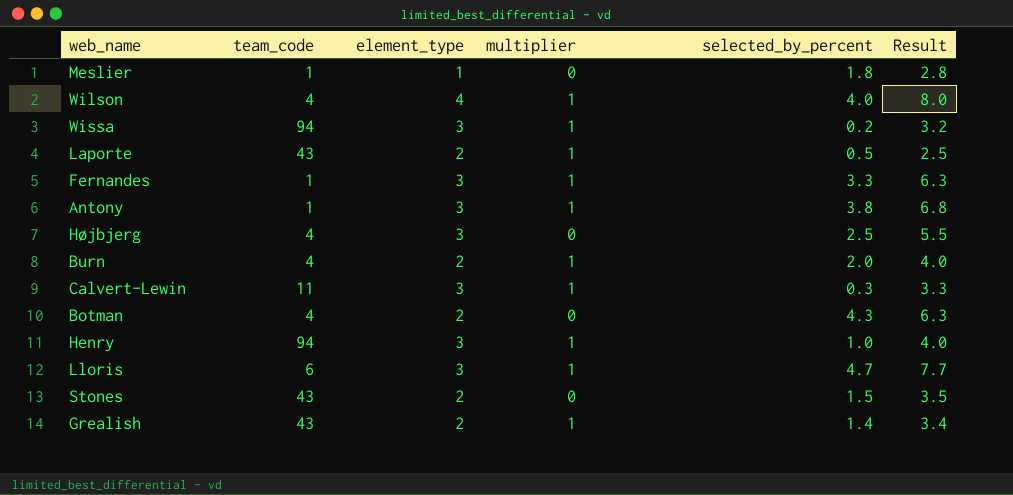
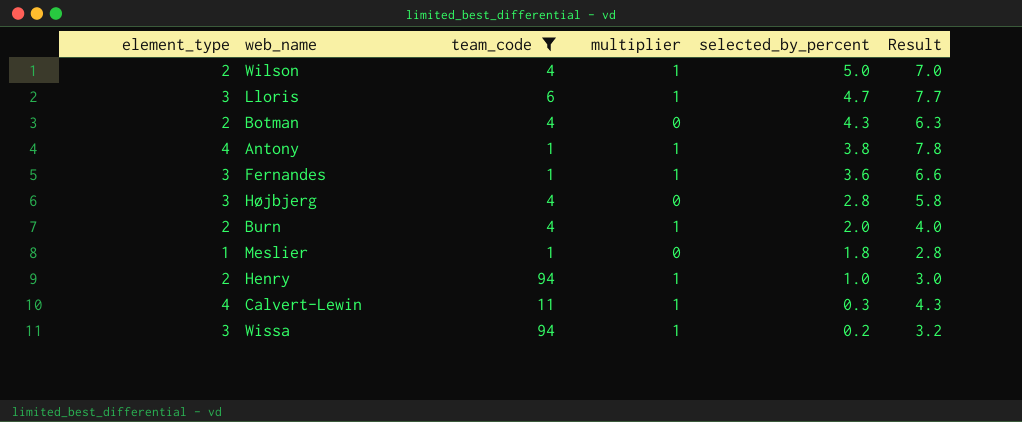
filter: none -> team_code != 43
row order: none -> selected_by_percent descending
column element_type | position: 3 -> 1
Wilson | element_type: 4 -> 2
Wilson | selected_by_percent: 4.0 -> 5.0
Wilson | Result: 8.0 -> 7.0
Antony | element_type: 3 -> 4
Antony | Result: 6.8 -> 7.8
Fernandes | selected_by_percent: 3.3 -> 3.6
Fernandes | Result: 6.3 -> 6.6
Højbjerg | selected_by_percent: 2.5 -> 2.8
Højbjerg | Result: 5.5 -> 5.8
Henry | element_type: 3 -> 2
Henry | Result: 4.0 -> 3.0
Calvert-Lewin | element_type: 3 -> 4
Calvert-Lewin | Result: 3.3 -> 4.3

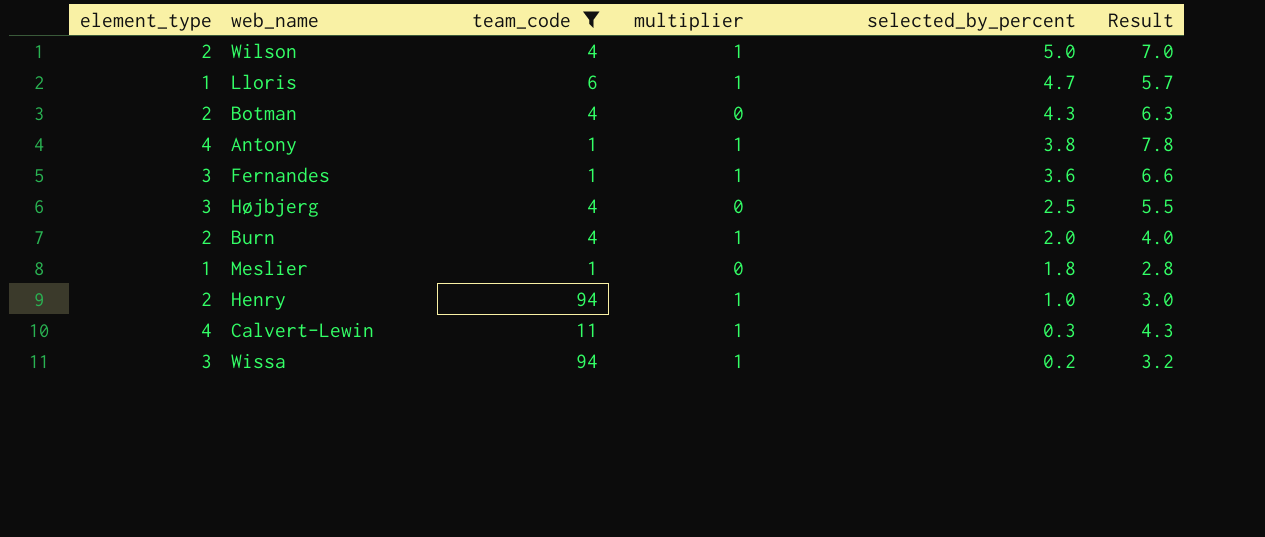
Lloris | element_type: 3 -> 1
Lloris | Result: 7.7 -> 5.7
Højbjerg | selected_by_percent: 2.8 -> 2.5
Højbjerg | Result: 5.8 -> 5.5

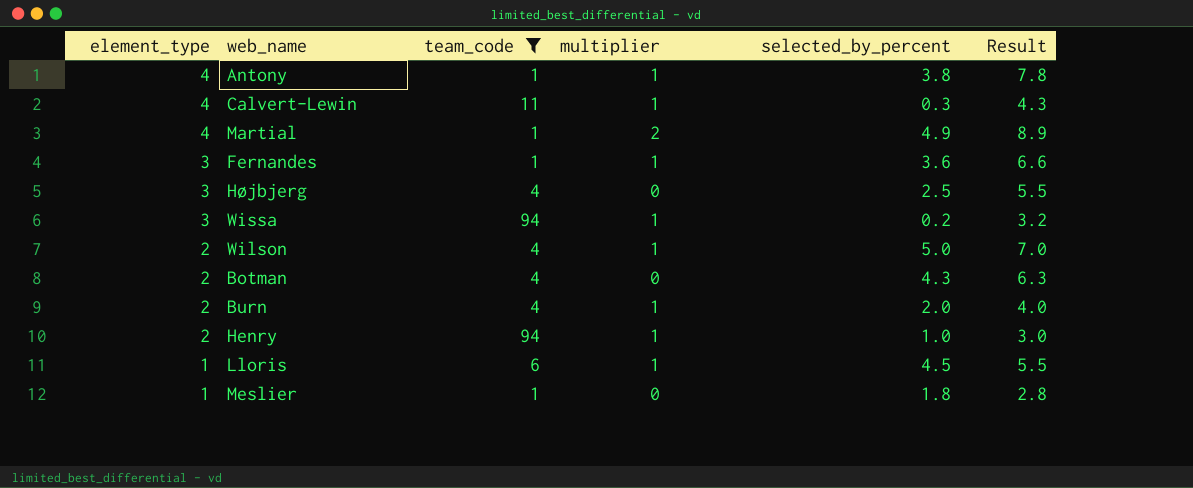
row order: selected_by_percent descending -> element_type descending
row Martial: none -> 4 | 1 | 2 | 4.9 | 8.9
Lloris | selected_by_percent: 4.7 -> 4.5
Lloris | Result: 5.7 -> 5.5

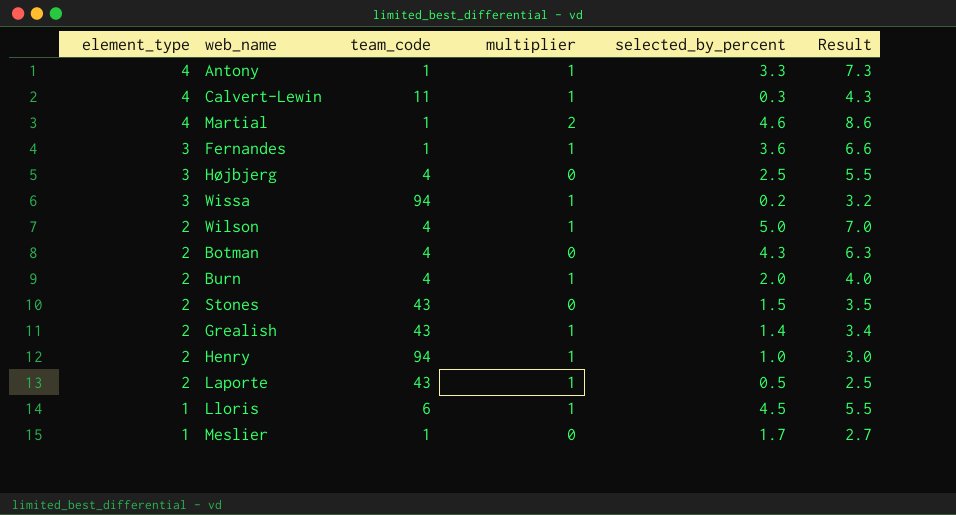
filter: team_code != 43 -> none
Antony | selected_by_percent: 3.8 -> 3.3
Antony | Result: 7.8 -> 7.3
Martial | selected_by_percent: 4.9 -> 4.6
Martial | Result: 8.9 -> 8.6
Meslier | selected_by_percent: 1.8 -> 1.7
Meslier | Result: 2.8 -> 2.7

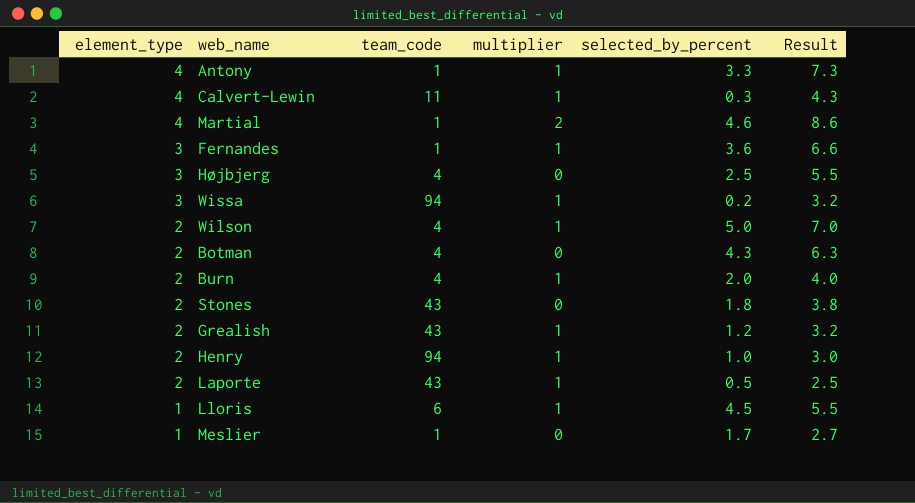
Stones | selected_by_percent: 1.5 -> 1.8
Stones | Result: 3.5 -> 3.8
Grealish | selected_by_percent: 1.4 -> 1.2
Grealish | Result: 3.4 -> 3.2

